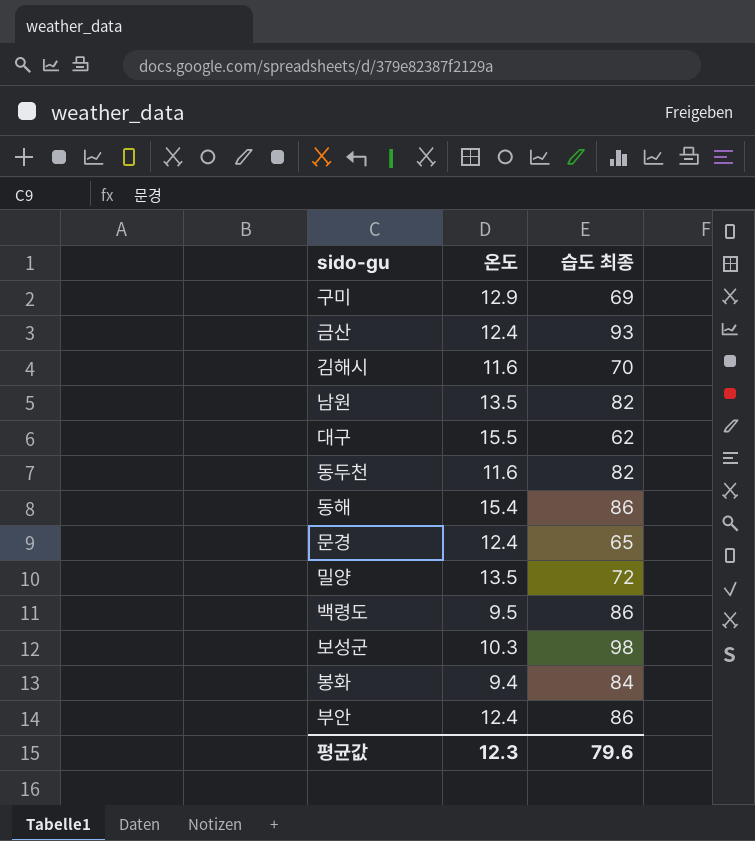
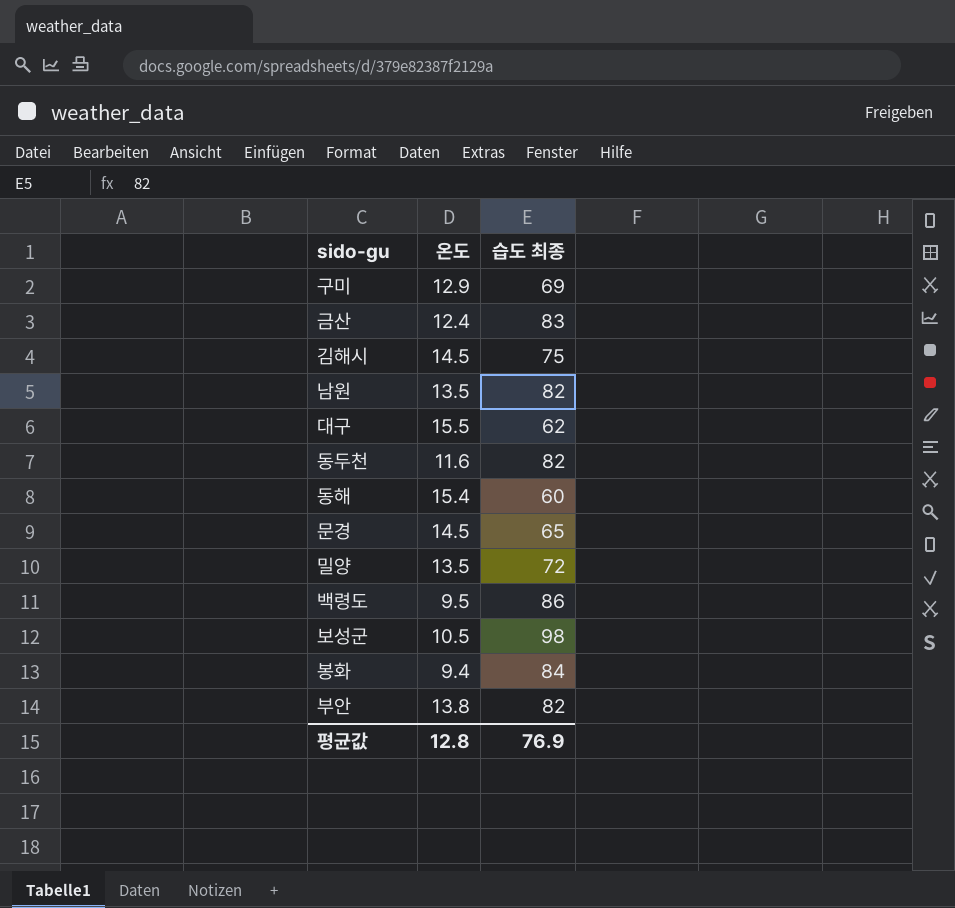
금산 | 습도 최종: 93 -> 83
김해시 | 온도: 11.6 -> 14.5
김해시 | 습도 최종: 70 -> 75
동해 | 습도 최종: 86 -> 60
문경 | 온도: 12.4 -> 14.5
보성군 | 온도: 10.3 -> 10.5
부안 | 온도: 12.4 -> 13.8
부안 | 습도 최종: 86 -> 82
평균값 | 온도: 12.3 -> 12.8
평균값 | 습도 최종: 79.6 -> 76.9

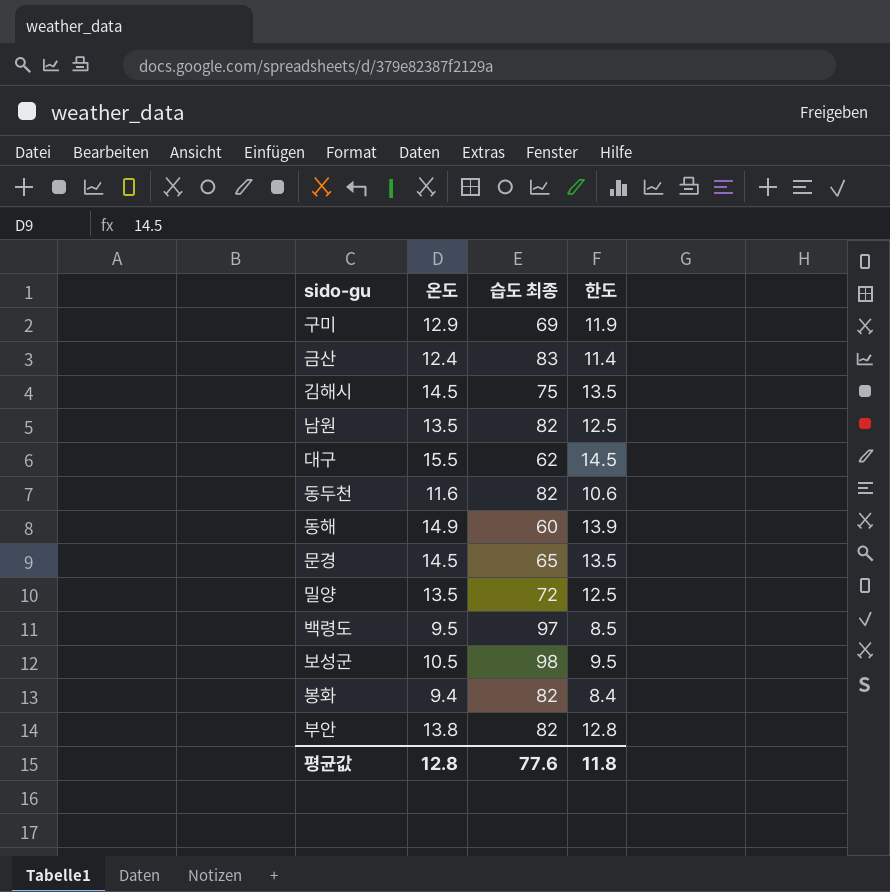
column 한도 | formula: none -> [온도] - 1
동해 | 온도: 15.4 -> 14.9
백령도 | 습도 최종: 86 -> 97
봉화 | 습도 최종: 84 -> 82
평균값 | 습도 최종: 76.9 -> 77.6

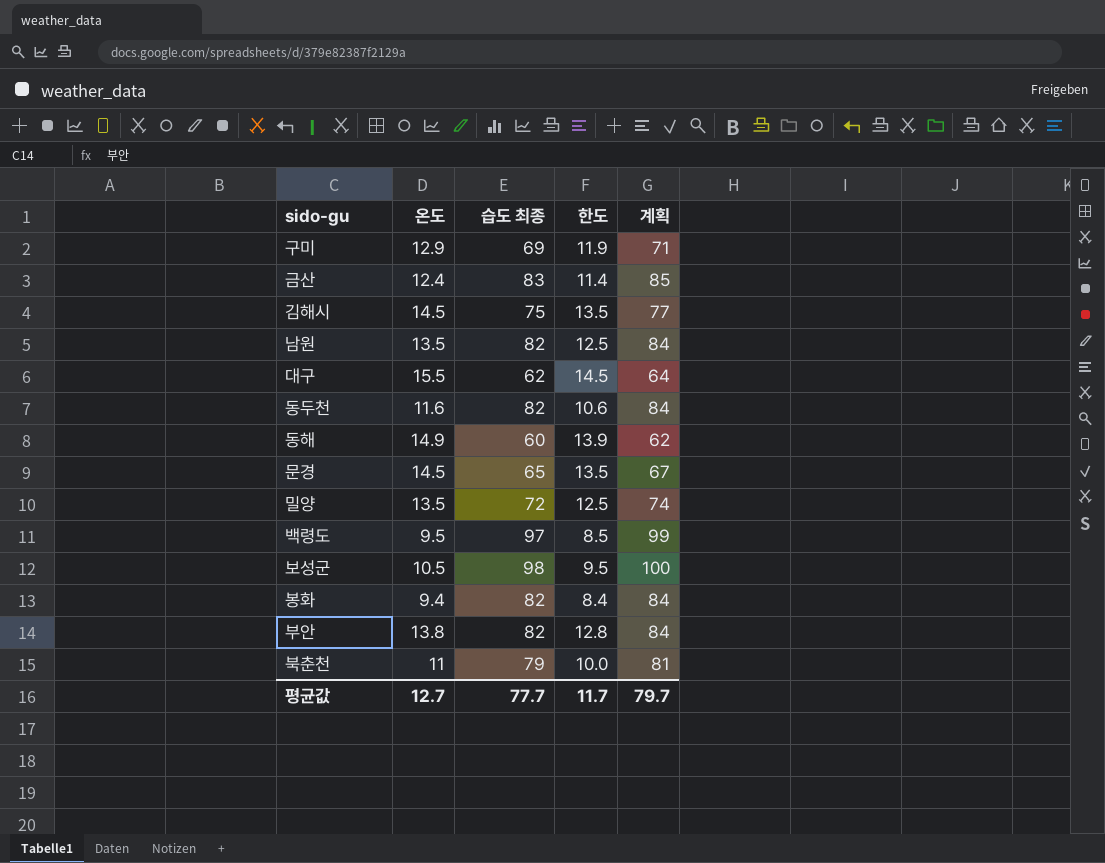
column 계획 | formula: none -> [습도 최종] + 2
row 북춘천: none -> 11 | 79 | 10.0 | 81
평균값 | 온도: 12.8 -> 12.7
평균값 | 습도 최종: 77.6 -> 77.7
평균값 | 한도: 11.8 -> 11.7

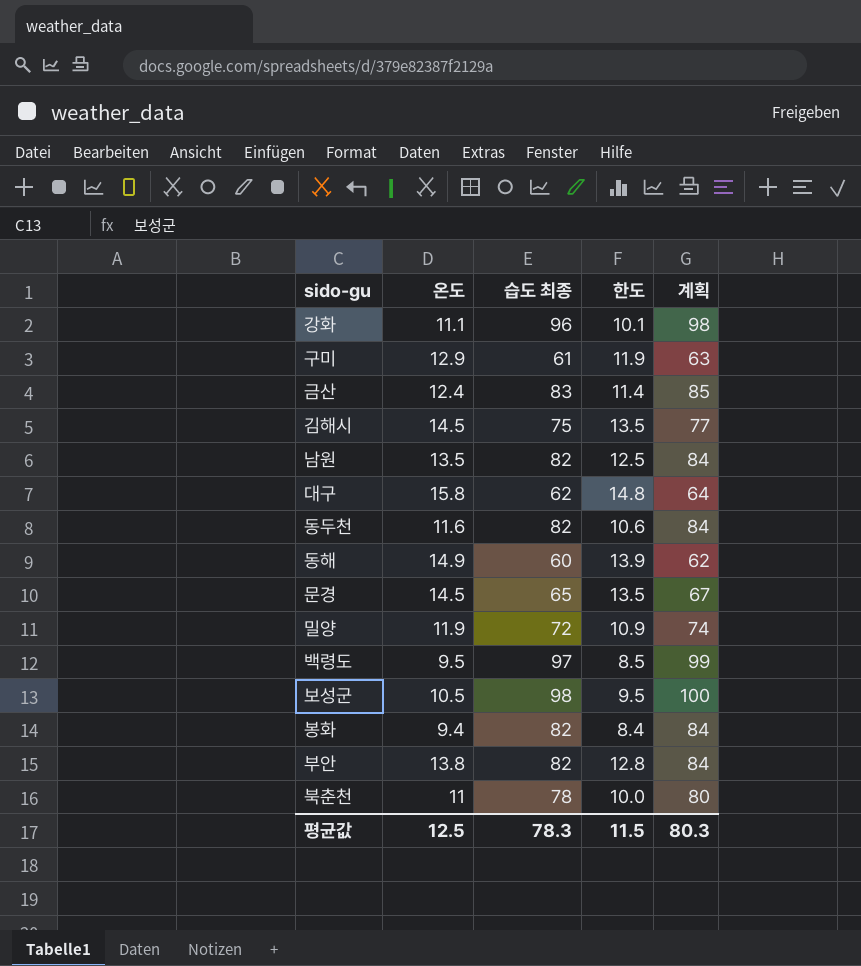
row 강화: none -> 11.1 | 96 | 10.1 | 98
구미 | 습도 최종: 69 -> 61
구미 | 계획: 71 -> 63
대구 | 온도: 15.5 -> 15.8
대구 | 한도: 14.5 -> 14.8
밀양 | 온도: 13.5 -> 11.9
밀양 | 한도: 12.5 -> 10.9
북춘천 | 습도 최종: 79 -> 78
북춘천 | 계획: 81 -> 80
평균값 | 온도: 12.7 -> 12.5
평균값 | 습도 최종: 77.7 -> 78.3
평균값 | 한도: 11.7 -> 11.5
평균값 | 계획: 79.7 -> 80.3

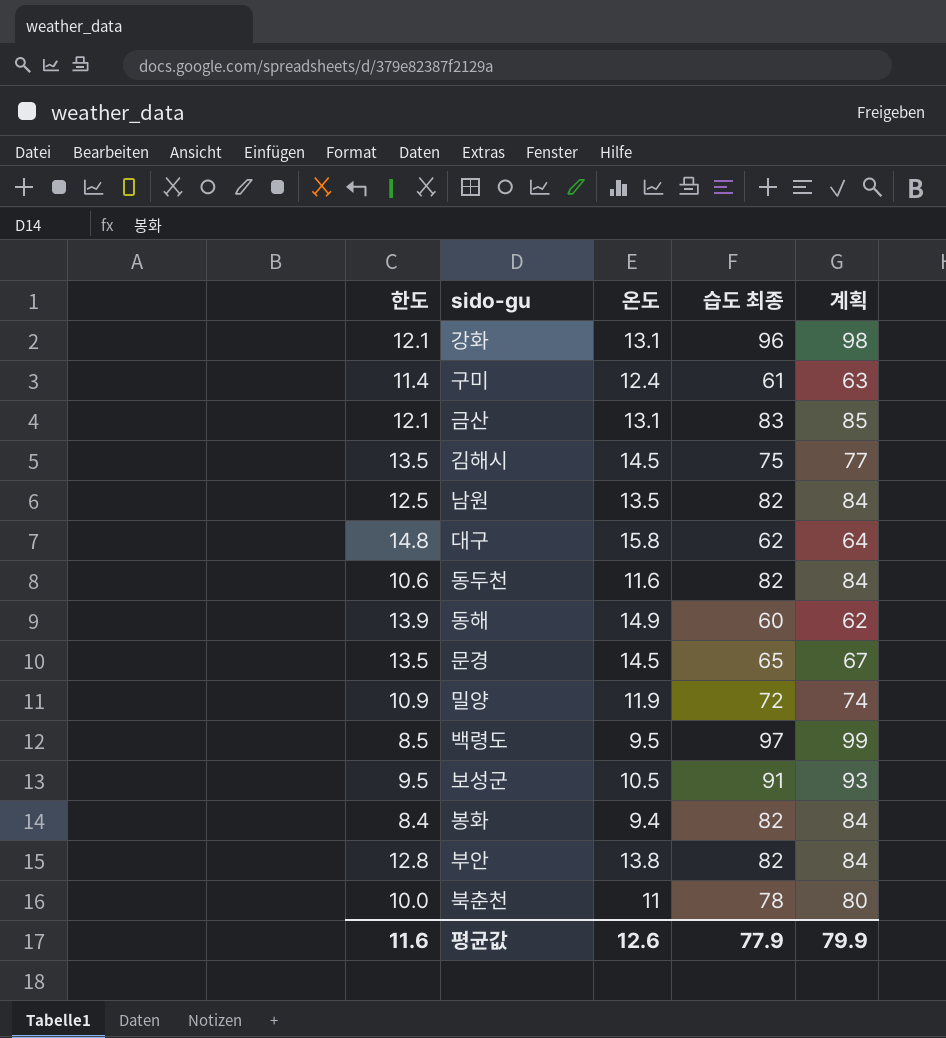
column 한도 | position: 4 -> 1
강화 | 한도: 10.1 -> 12.1
강화 | 온도: 11.1 -> 13.1
구미 | 한도: 11.9 -> 11.4
구미 | 온도: 12.9 -> 12.4
금산 | 한도: 11.4 -> 12.1
금산 | 온도: 12.4 -> 13.1
보성군 | 습도 최종: 98 -> 91
보성군 | 계획: 100 -> 93
평균값 | 한도: 11.5 -> 11.6
평균값 | 온도: 12.5 -> 12.6
평균값 | 습도 최종: 78.3 -> 77.9
평균값 | 계획: 80.3 -> 79.9

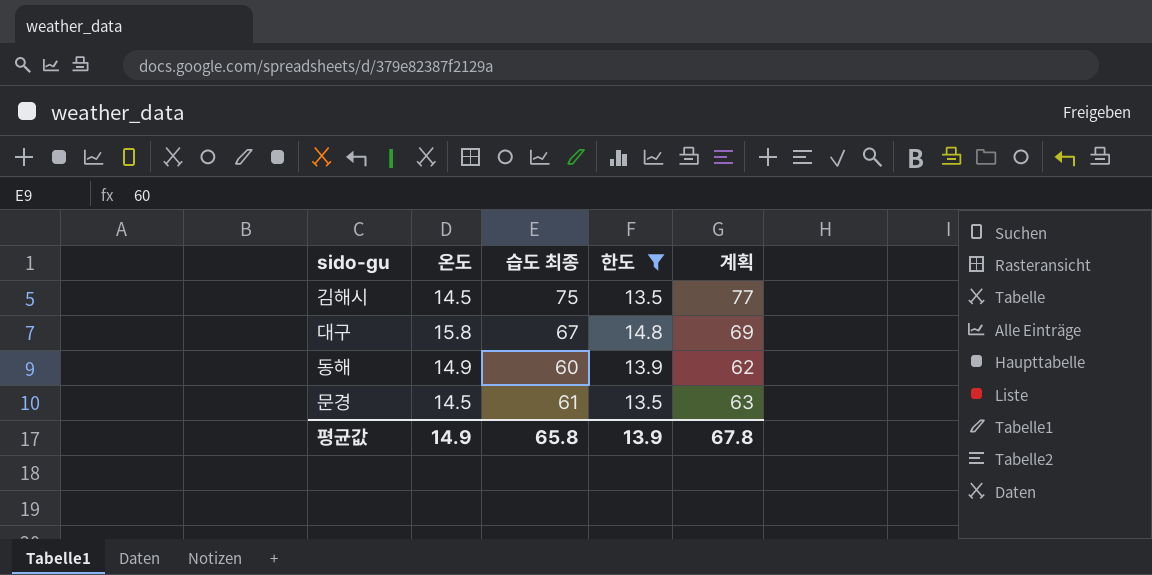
filter: none -> 한도 >= 13.5
column 한도 | position: 1 -> 4
대구 | 습도 최종: 62 -> 67
대구 | 계획: 64 -> 69
문경 | 습도 최종: 65 -> 61
문경 | 계획: 67 -> 63
평균값 | 온도: 12.6 -> 14.9
평균값 | 습도 최종: 77.9 -> 65.8
평균값 | 한도: 11.6 -> 13.9
평균값 | 계획: 79.9 -> 67.8

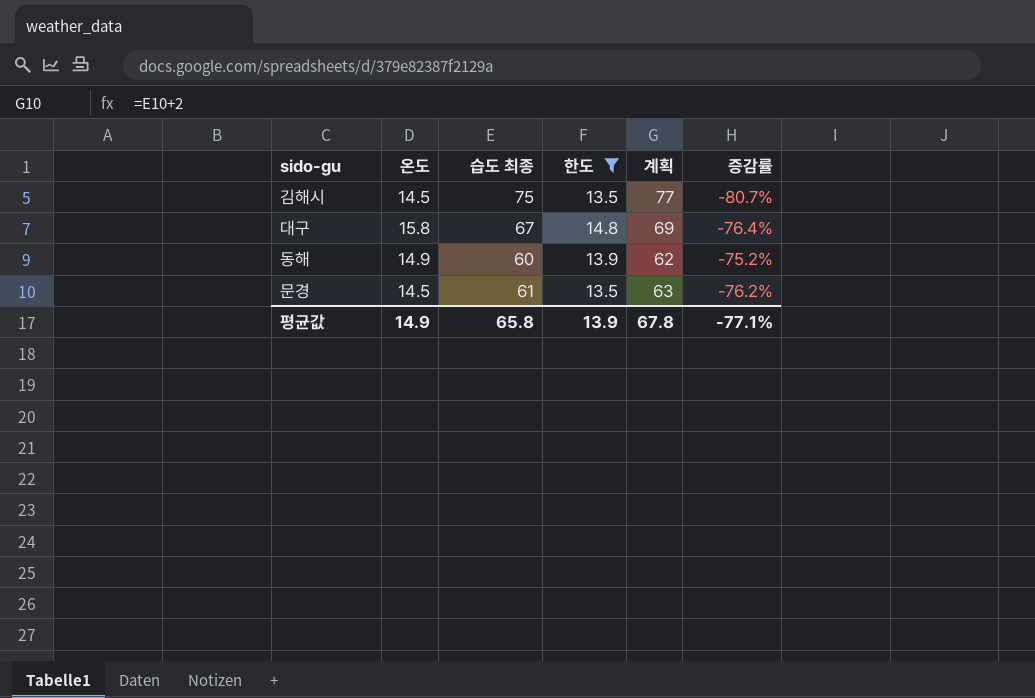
column 증감률 | formula: none -> ([온도] - [습도 최종]) / [습도 최종]

